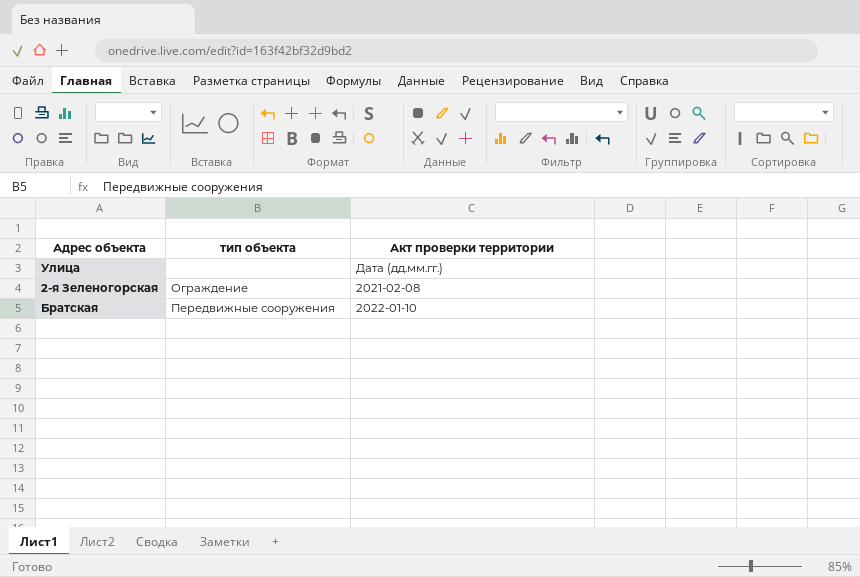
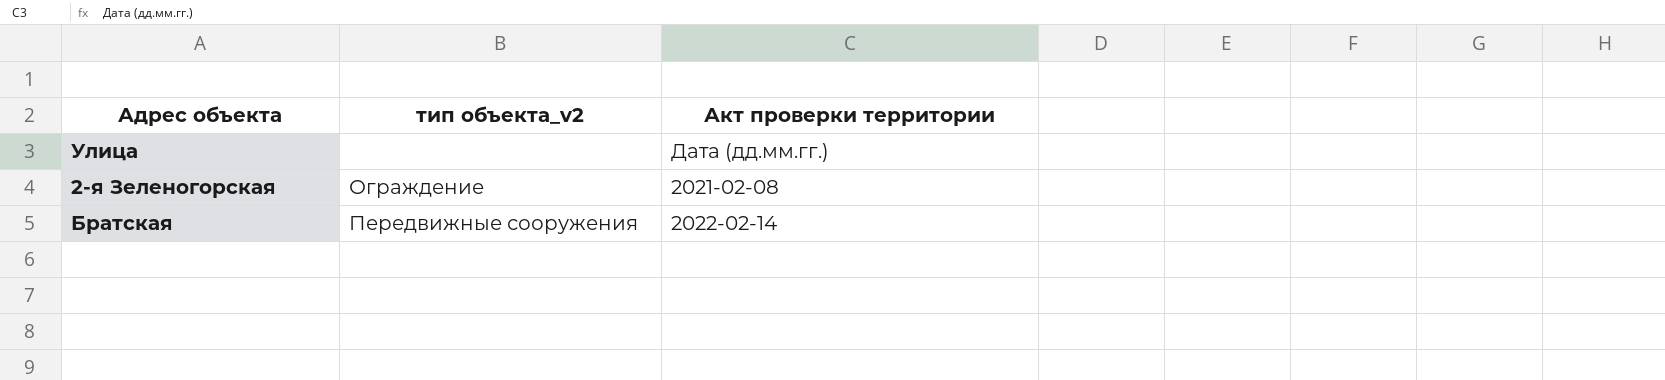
column name: тип объекта -> тип объекта_v2
Братская | Акт проверки территории: 2022-01-10 -> 2022-02-14

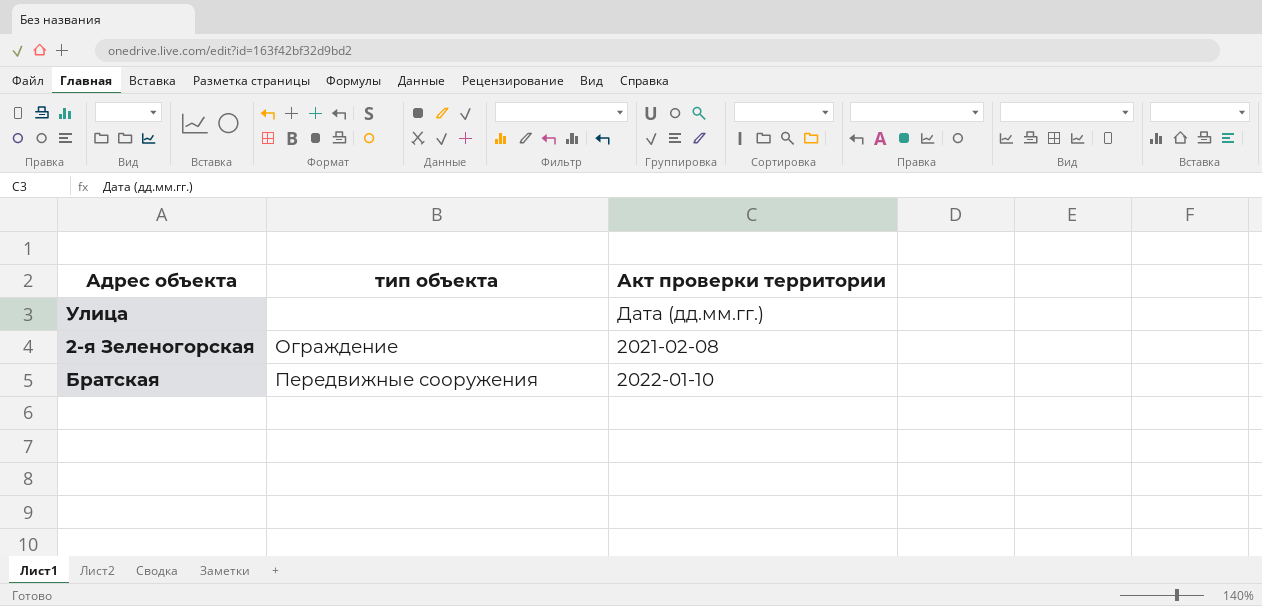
column name: тип объекта_v2 -> тип объекта
Братская | Акт проверки территории: 2022-02-14 -> 2022-01-10

